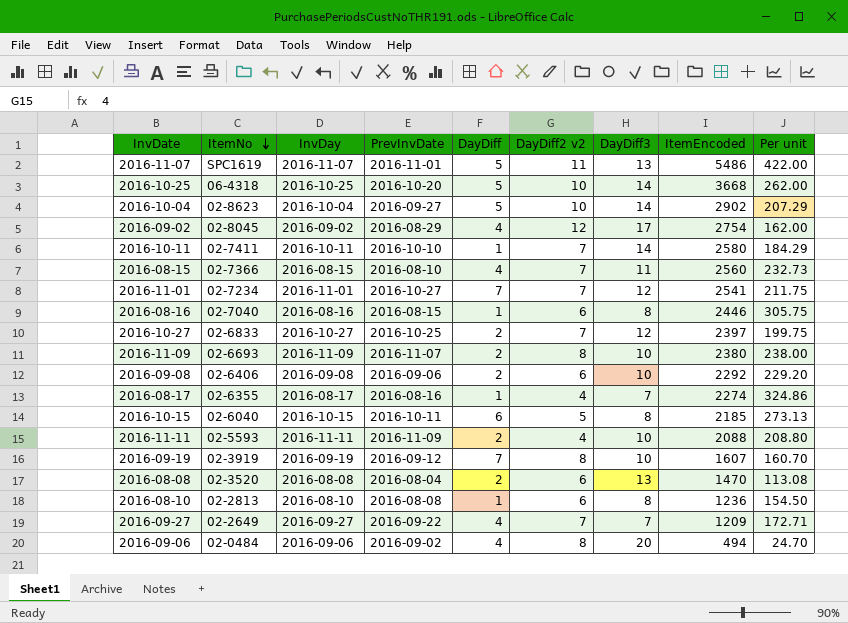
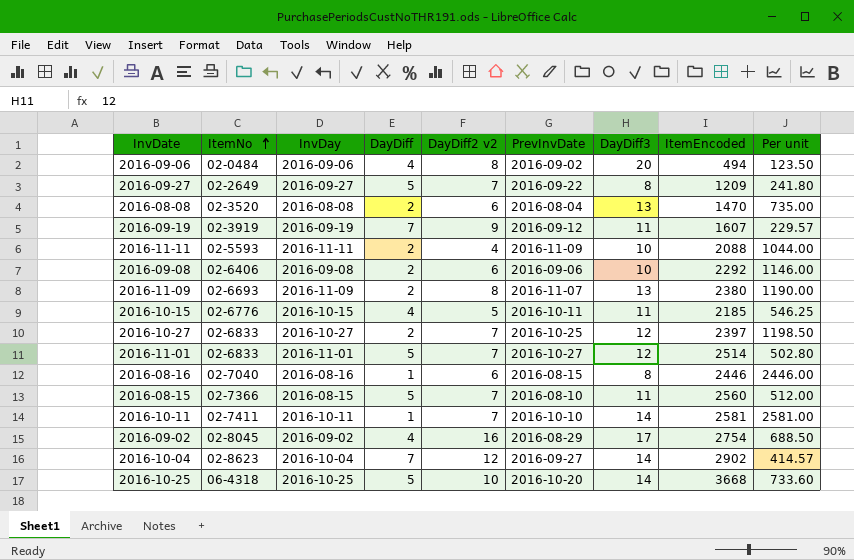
row order: ItemNo descending -> ItemNo ascending
column PrevInvDate | position: 4 -> 6
column Per unit | formula: [ItemEncoded] / [DayDiff3] -> [ItemEncoded] / [DayDiff]
row 2016-11-07: SPC1619 | 2016-11-07 | 2016-11-01 | 5 | 11 | 13 | 5486 | 422.00 -> none
row 2016-08-17: 02-6355 | 2016-08-17 | 2016-08-16 | 1 | 4 | 7 | 2274 | 324.86 -> none
row 2016-08-10: 02-2813 | 2016-08-10 | 2016-08-08 | 1 | 6 | 8 | 1236 | 154.50 -> none
2016-09-27 | DayDiff: 4 -> 5
2016-09-27 | DayDiff3: 7 -> 8
2016-09-19 | DayDiff2 v2: 8 -> 9
2016-09-19 | DayDiff3: 10 -> 11
2016-11-09 | DayDiff3: 10 -> 13
2016-10-15 | ItemNo: 02-6040 -> 02-6776
2016-10-15 | DayDiff: 6 -> 4
2016-10-15 | DayDiff3: 8 -> 11
2016-11-01 | ItemNo: 02-7234 -> 02-6833
2016-11-01 | DayDiff: 7 -> 5
2016-11-01 | ItemEncoded: 2541 -> 2514
2016-08-15 | DayDiff: 4 -> 5
2016-10-11 | ItemEncoded: 2580 -> 2581
2016-09-02 | DayDiff2 v2: 12 -> 16
2016-10-04 | DayDiff: 5 -> 7
2016-10-04 | DayDiff2 v2: 10 -> 12

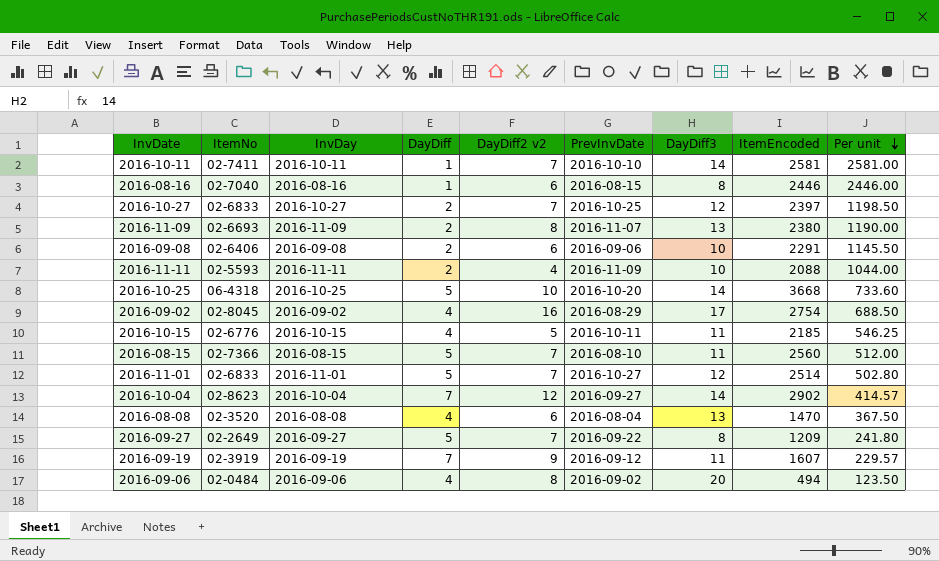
row order: ItemNo ascending -> Per unit descending
2016-09-08 | ItemEncoded: 2292 -> 2291
2016-09-08 | Per unit: 1146.00 -> 1145.50
2016-08-08 | DayDiff: 2 -> 4
2016-08-08 | Per unit: 735.00 -> 367.50

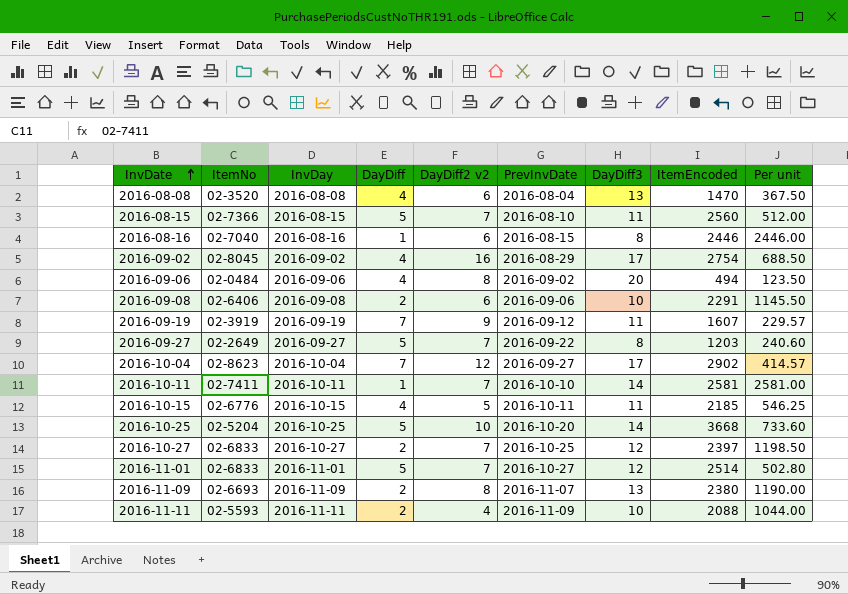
row order: Per unit descending -> InvDate ascending
2016-09-27 | ItemEncoded: 1209 -> 1203
2016-09-27 | Per unit: 241.80 -> 240.60
2016-10-04 | DayDiff3: 14 -> 17
2016-10-25 | ItemNo: 06-4318 -> 02-5204

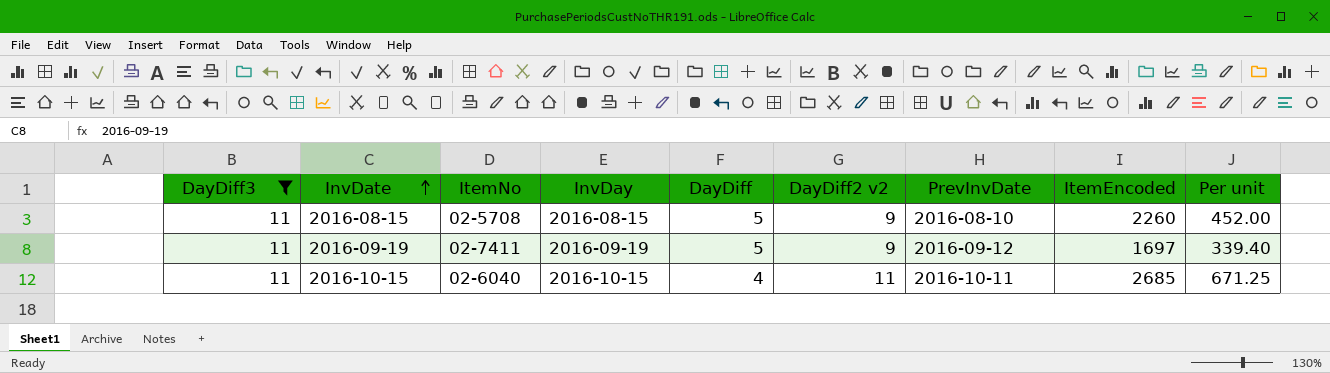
filter: none -> DayDiff3 = 11
column DayDiff3 | position: 7 -> 1
2016-08-15 | ItemNo: 02-7366 -> 02-5708
2016-08-15 | DayDiff2 v2: 7 -> 9
2016-08-15 | ItemEncoded: 2560 -> 2260
2016-08-15 | Per unit: 512.00 -> 452.00
2016-09-19 | ItemNo: 02-3919 -> 02-7411
2016-09-19 | DayDiff: 7 -> 5
2016-09-19 | ItemEncoded: 1607 -> 1697
2016-09-19 | Per unit: 229.57 -> 339.40
2016-10-15 | ItemNo: 02-6776 -> 02-6040
2016-10-15 | DayDiff2 v2: 5 -> 11
2016-10-15 | ItemEncoded: 2185 -> 2685
2016-10-15 | Per unit: 546.25 -> 671.25

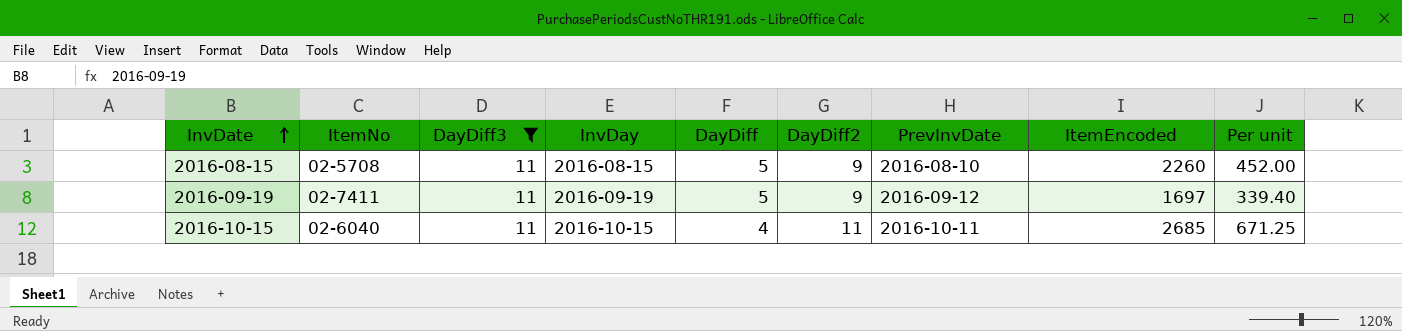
column DayDiff3 | position: 1 -> 3
column name: DayDiff2 v2 -> DayDiff2

